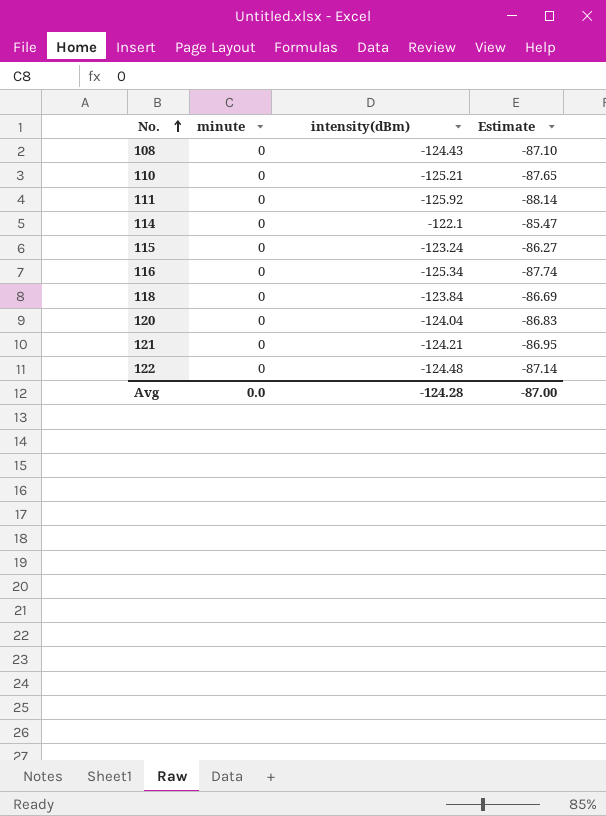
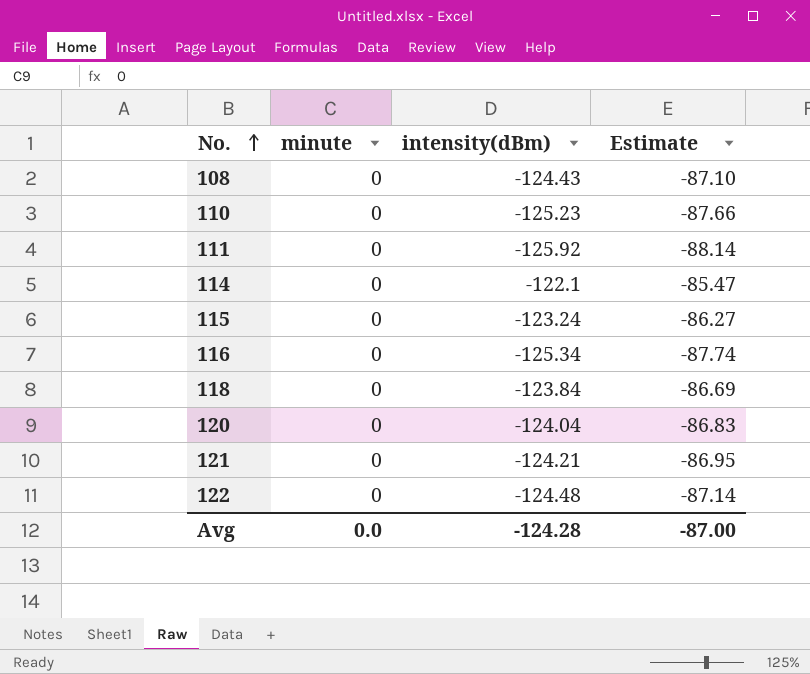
110 | intensity(dBm): -125.21 -> -125.23
110 | Estimate: -87.65 -> -87.66

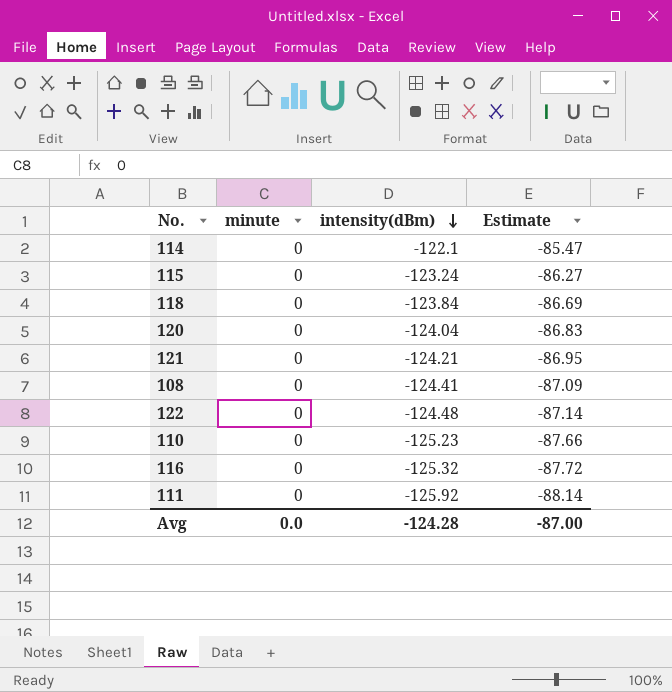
row order: No. ascending -> intensity(dBm) descending
108 | intensity(dBm): -124.43 -> -124.41
108 | Estimate: -87.10 -> -87.09
116 | intensity(dBm): -125.34 -> -125.32
116 | Estimate: -87.74 -> -87.72

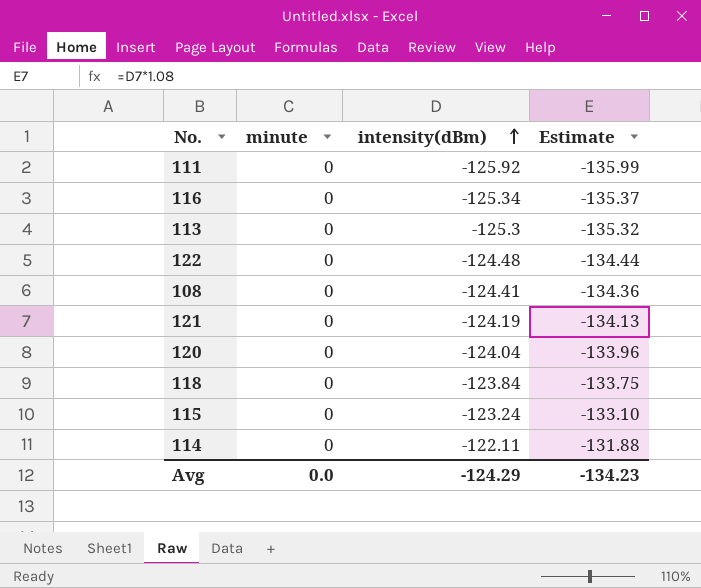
row order: intensity(dBm) descending -> intensity(dBm) ascending
column Estimate | formula: [intensity(dBm)] * 0.7 -> [intensity(dBm)] * 1.08
row 110: 0 | -125.23 | -87.66 -> none
116 | intensity(dBm): -125.32 -> -125.34
row 113: none -> 0 | -125.3 | -135.32
121 | intensity(dBm): -124.21 -> -124.19
114 | intensity(dBm): -122.1 -> -122.11
Avg | intensity(dBm): -124.28 -> -124.29
Avg | Estimate: -87.00 -> -134.23

